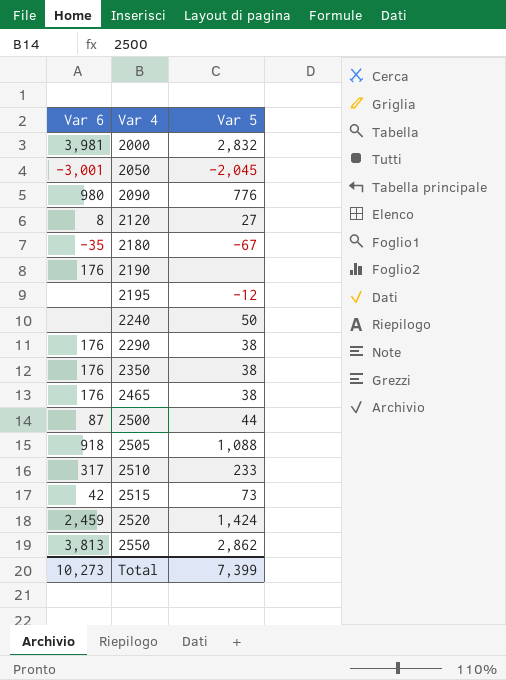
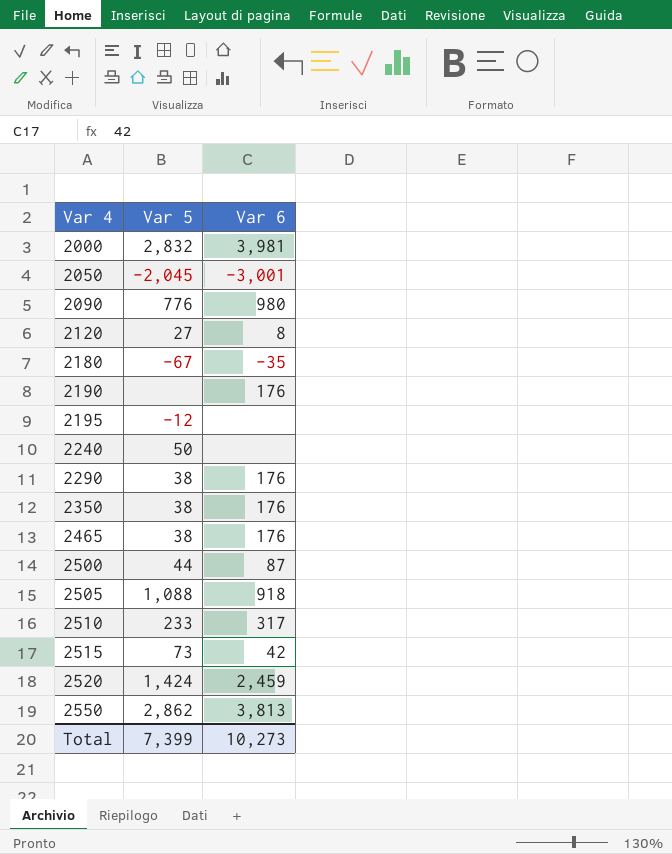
column Var 6 | position: 1 -> 3

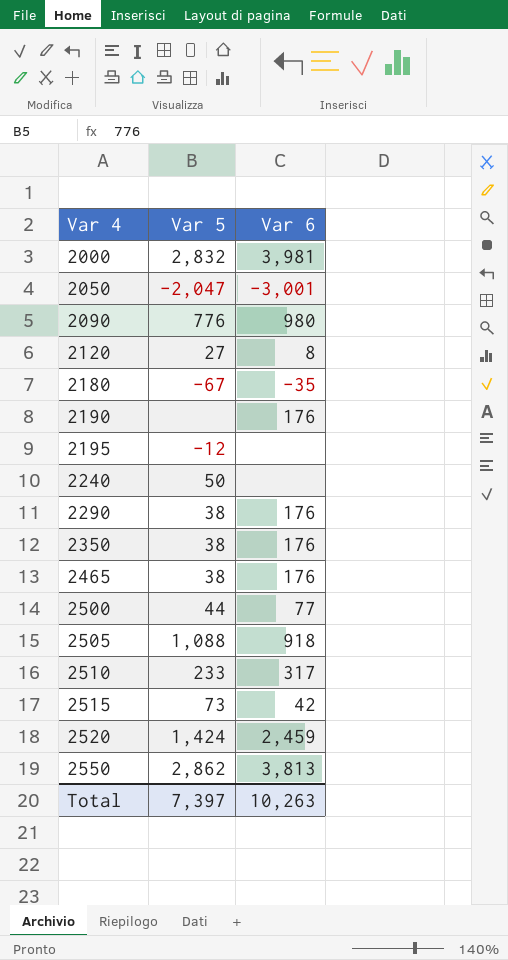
2050 | Var 5: -2,045 -> -2,047
2500 | Var 6: 87 -> 77
Total | Var 5: 7,399 -> 7,397
Total | Var 6: 10,273 -> 10,263

